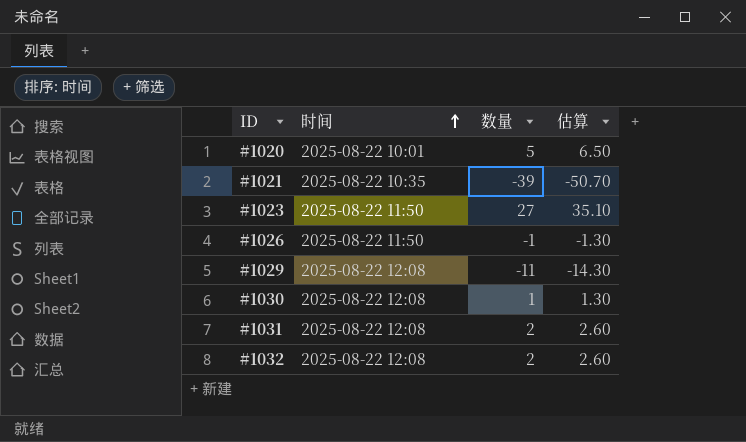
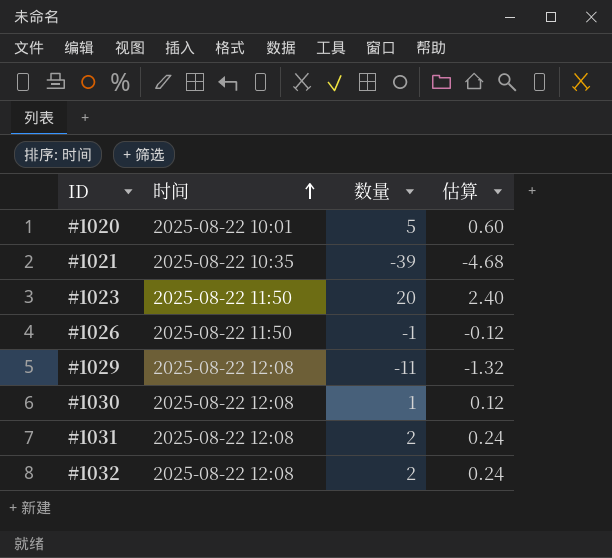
column 估算 | formula: [数量] * 1.3 -> [数量] * 0.12
#1023 | 数量: 27 -> 20

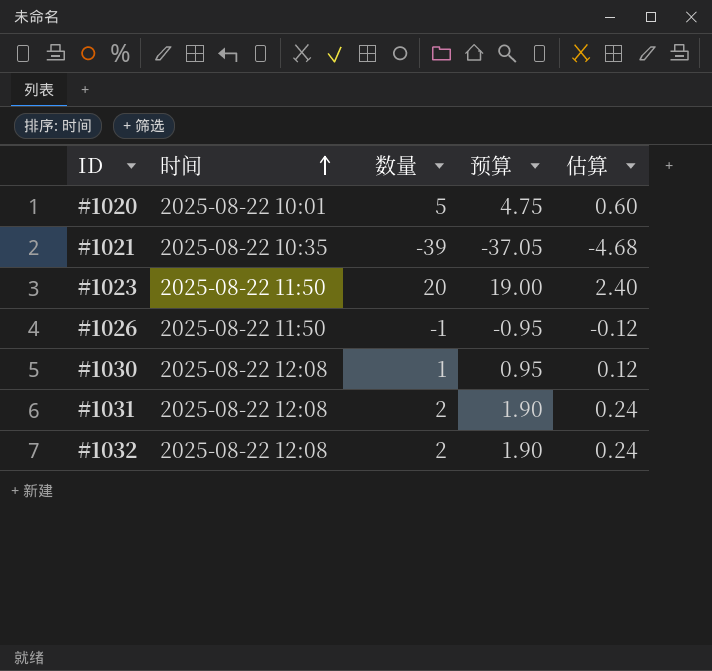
column 预算 | formula: none -> [数量] * 0.95
row #1029: 2025-08-22 12:08 | -11 | -1.32 -> none

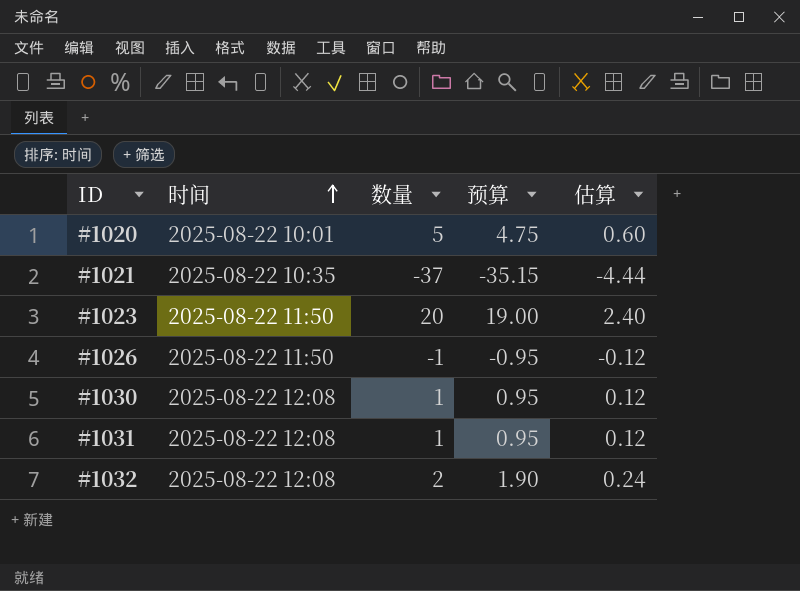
#1021 | 数量: -39 -> -37
#1021 | 预算: -37.05 -> -35.15
#1021 | 估算: -4.68 -> -4.44
#1031 | 数量: 2 -> 1
#1031 | 预算: 1.90 -> 0.95
#1031 | 估算: 0.24 -> 0.12

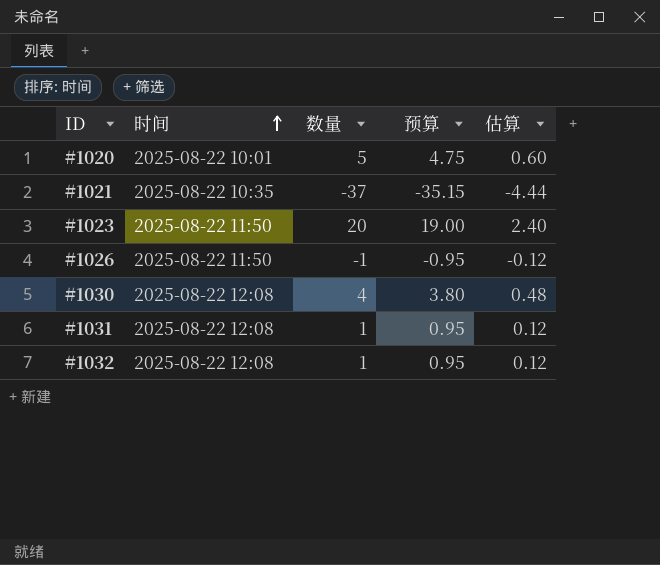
#1030 | 数量: 1 -> 4
#1030 | 预算: 0.95 -> 3.80
#1030 | 估算: 0.12 -> 0.48
#1032 | 数量: 2 -> 1
#1032 | 预算: 1.90 -> 0.95
#1032 | 估算: 0.24 -> 0.12

